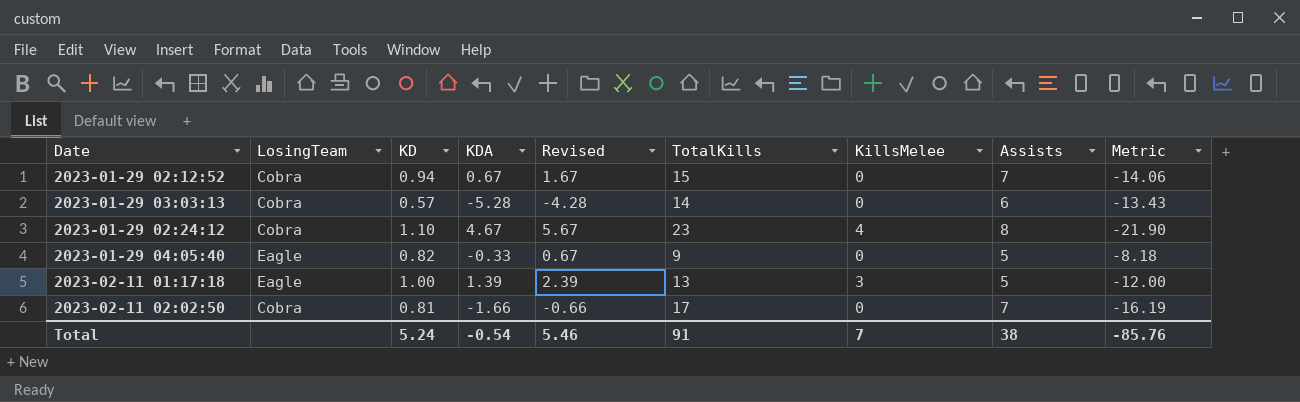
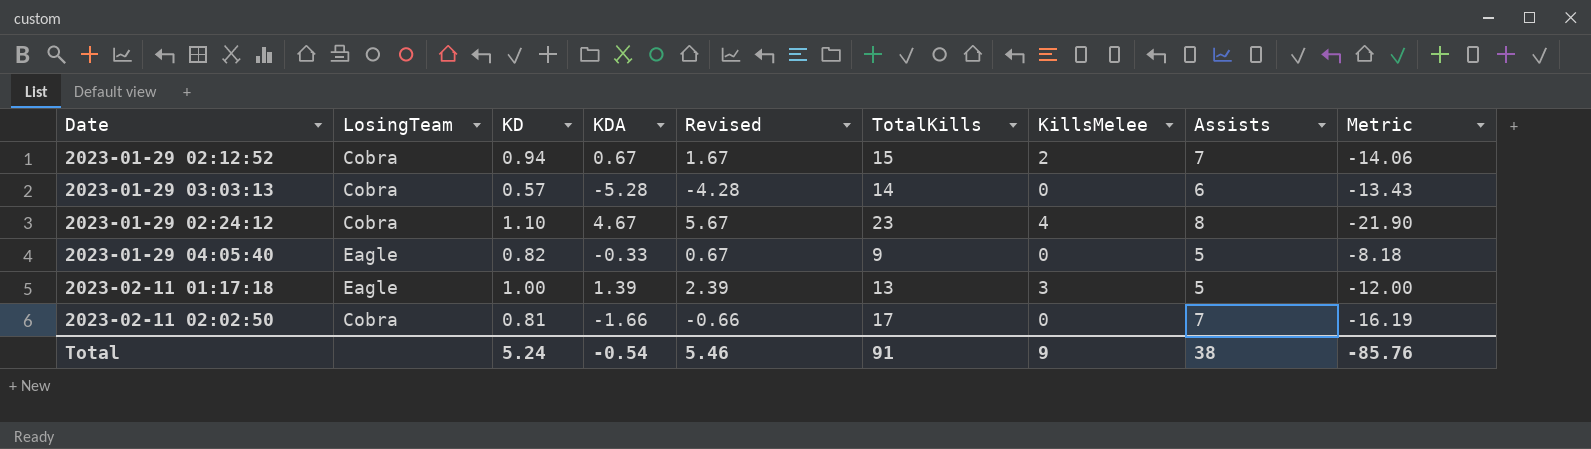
2023-01-29 02:12:52 | KillsMelee: 0 -> 2
Total | KillsMelee: 7 -> 9

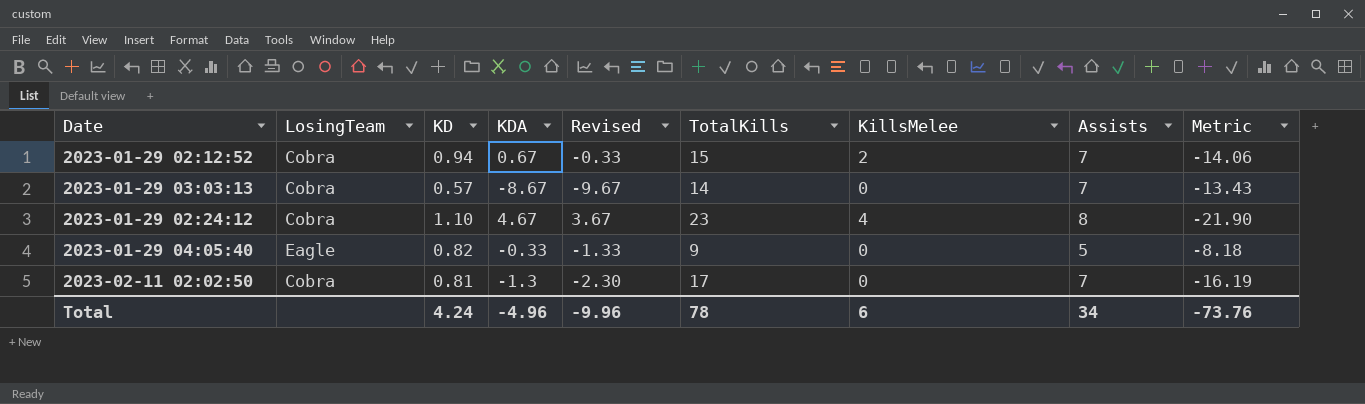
column Revised | formula: [KDA] + 1 -> [KDA] - 1
row 2023-02-11 01:17:18: Eagle | 1.00 | 1.39 | 2.39 | 13 | 3 | 5 | -12.00 -> none
2023-01-29 03:03:13 | KDA: -5.28 -> -8.67
2023-01-29 03:03:13 | Assists: 6 -> 7
2023-02-11 02:02:50 | KDA: -1.66 -> -1.3
Total | KD: 5.24 -> 4.24
Total | KDA: -0.54 -> -4.96
Total | Revised: 5.46 -> -9.96
Total | TotalKills: 91 -> 78
Total | KillsMelee: 9 -> 6
Total | Assists: 38 -> 34
Total | Metric: -85.76 -> -73.76

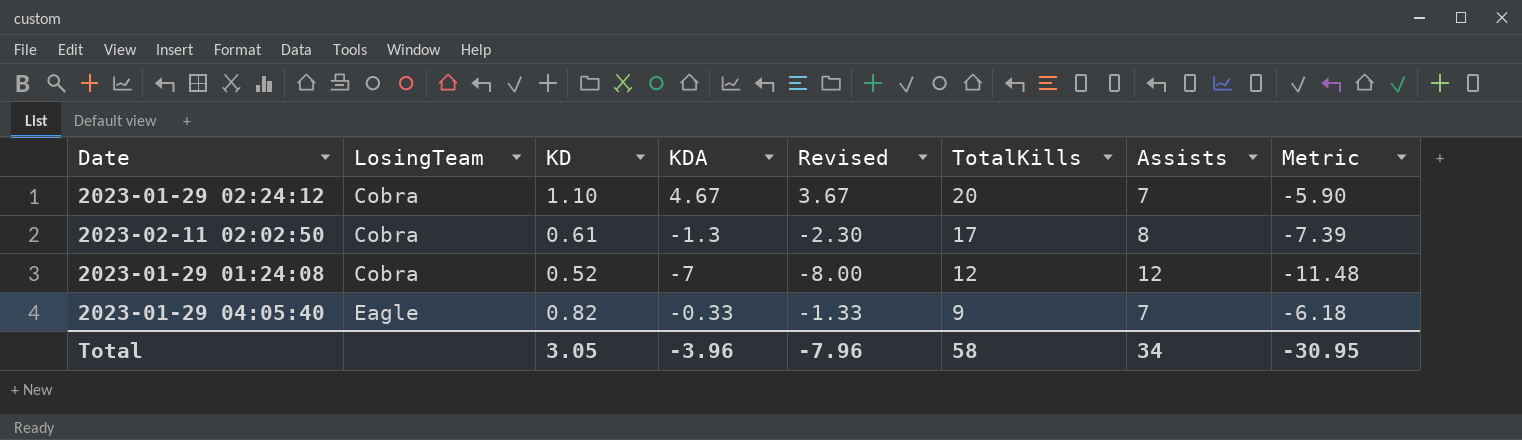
row order: none -> LosingTeam ascending
column KillsMelee | position: 7 -> none
column Metric | formula: [KD] - [TotalKills] -> [KD] - [Assists]
row 2023-01-29 02:12:52: Cobra | 0.94 | 0.67 | -0.33 | 15 | 2 | 7 | -14.06 -> none
row 2023-01-29 03:03:13: Cobra | 0.57 | -8.67 | -9.67 | 14 | 0 | 7 | -13.43 -> none
2023-01-29 02:24:12 | TotalKills: 23 -> 20
2023-01-29 02:24:12 | Assists: 8 -> 7
2023-02-11 02:02:50 | KD: 0.81 -> 0.61
2023-02-11 02:02:50 | Assists: 7 -> 8
row 2023-01-29 01:24:08: none -> Cobra | 0.52 | -7 | -8.00 | 12 | 12 | -11.48
2023-01-29 04:05:40 | Assists: 5 -> 7
Total | KD: 4.24 -> 3.05
Total | KDA: -4.96 -> -3.96
Total | Revised: -9.96 -> -7.96
Total | TotalKills: 78 -> 58
Total | Metric: -73.76 -> -30.95

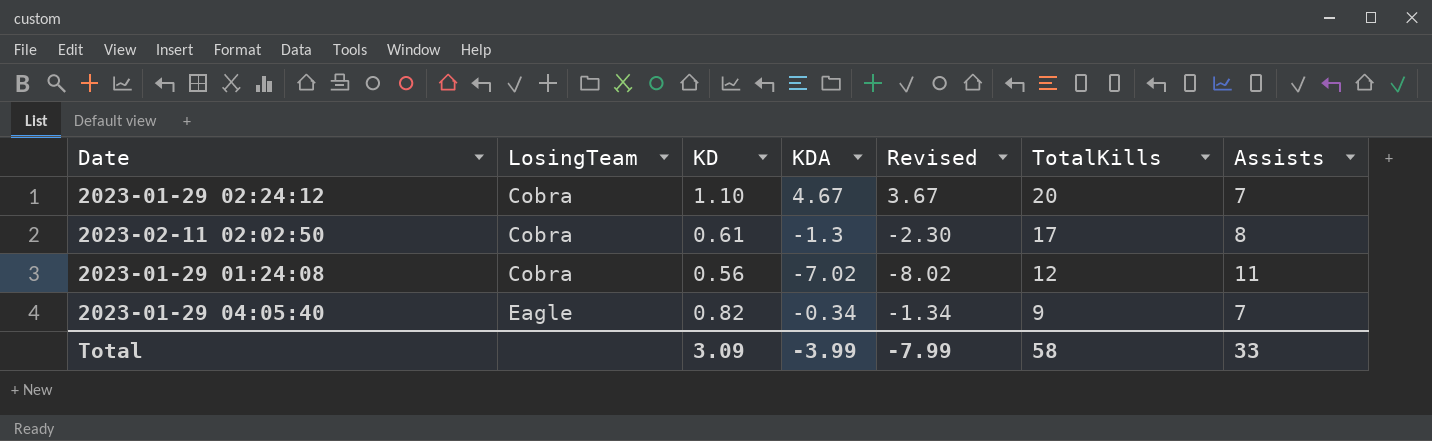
column Metric | formula: [KD] - [Assists] -> none
2023-01-29 01:24:08 | KD: 0.52 -> 0.56
2023-01-29 01:24:08 | KDA: -7 -> -7.02
2023-01-29 01:24:08 | Revised: -8.00 -> -8.02
2023-01-29 01:24:08 | Assists: 12 -> 11
2023-01-29 04:05:40 | KDA: -0.33 -> -0.34
2023-01-29 04:05:40 | Revised: -1.33 -> -1.34
Total | KD: 3.05 -> 3.09
Total | KDA: -3.96 -> -3.99
Total | Revised: -7.96 -> -7.99
Total | Assists: 34 -> 33

